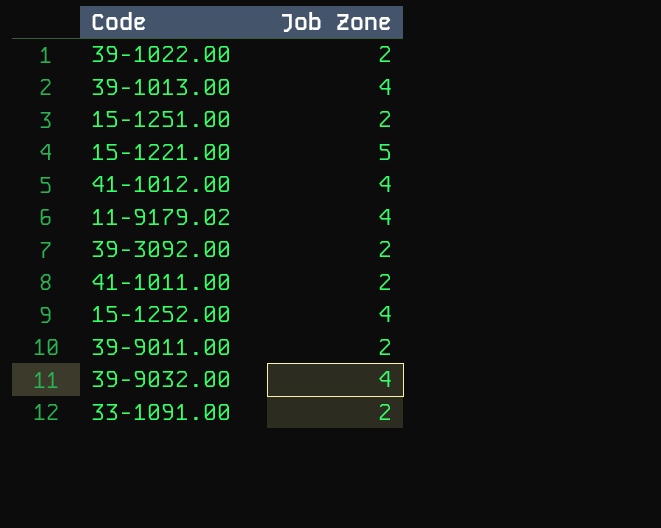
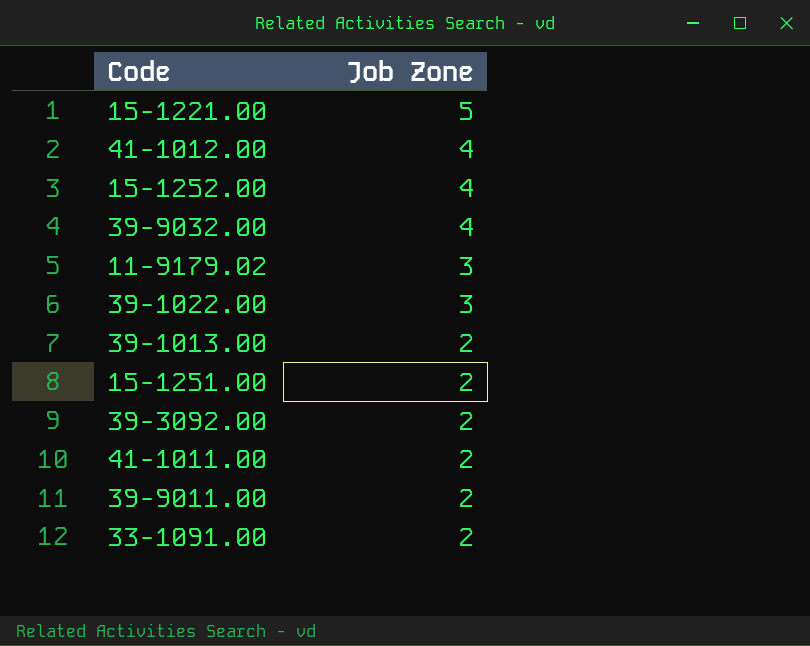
row order: none -> Job Zone descending
11-9179.02 | Job Zone: 4 -> 3
39-1022.00 | Job Zone: 2 -> 3
39-1013.00 | Job Zone: 4 -> 2

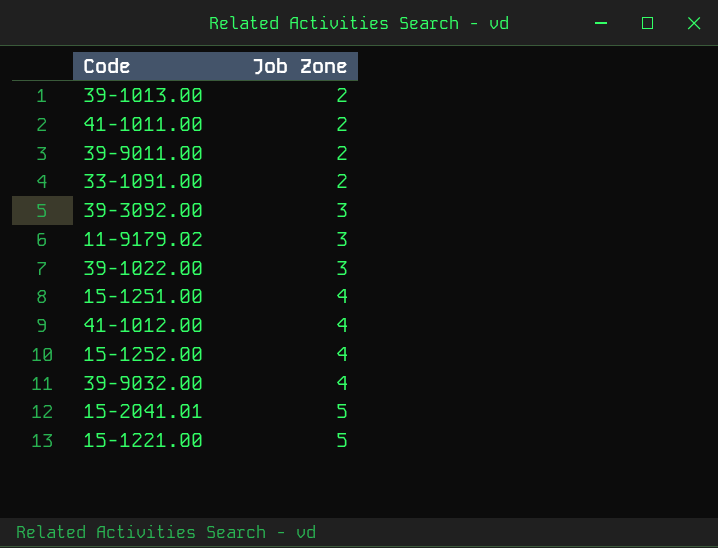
row order: Job Zone descending -> Job Zone ascending
39-3092.00 | Job Zone: 2 -> 3
15-1251.00 | Job Zone: 2 -> 4
row 15-2041.01: none -> 5

